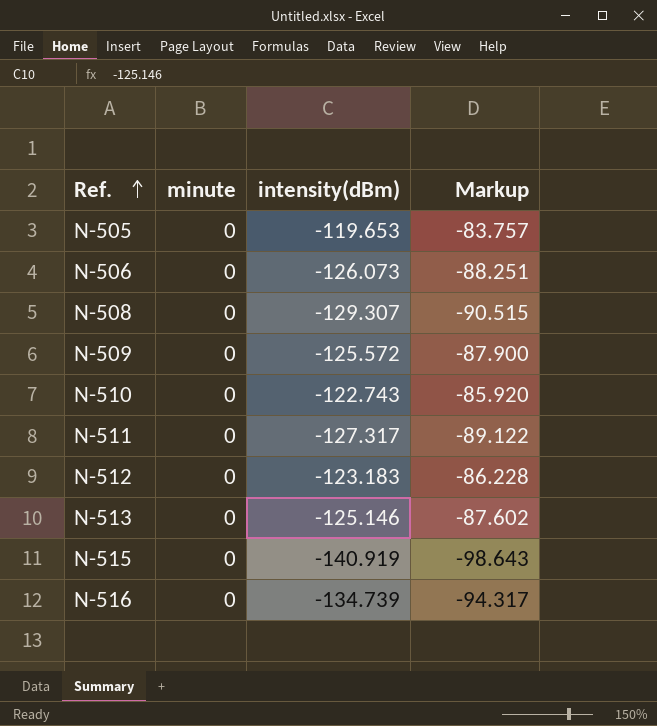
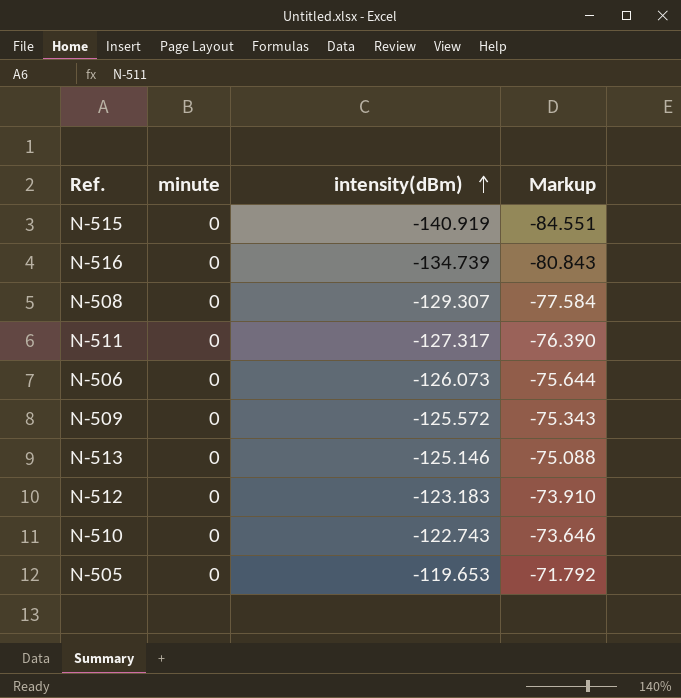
row order: Ref. ascending -> intensity(dBm) ascending
column Markup | formula: [intensity(dBm)] * 0.7 -> [intensity(dBm)] * 0.6

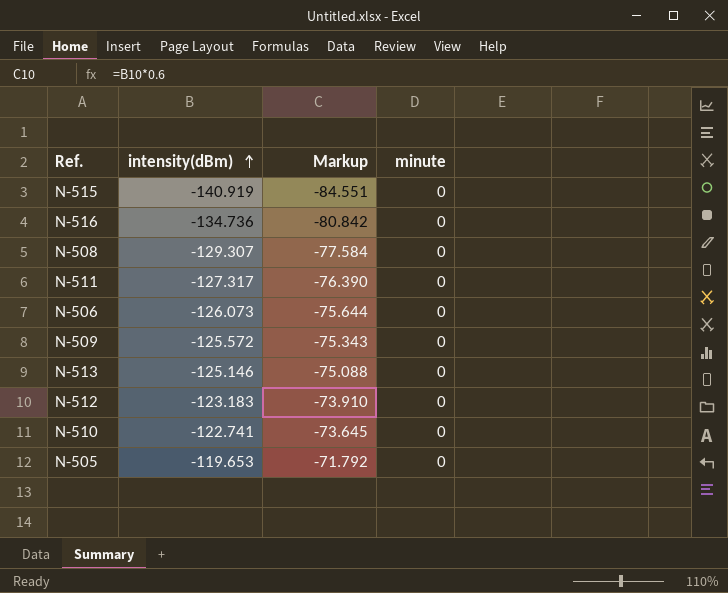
column minute | position: 2 -> 4
N-516 | intensity(dBm): -134.739 -> -134.736
N-516 | Markup: -80.843 -> -80.842
N-510 | intensity(dBm): -122.743 -> -122.741
N-510 | Markup: -73.646 -> -73.645

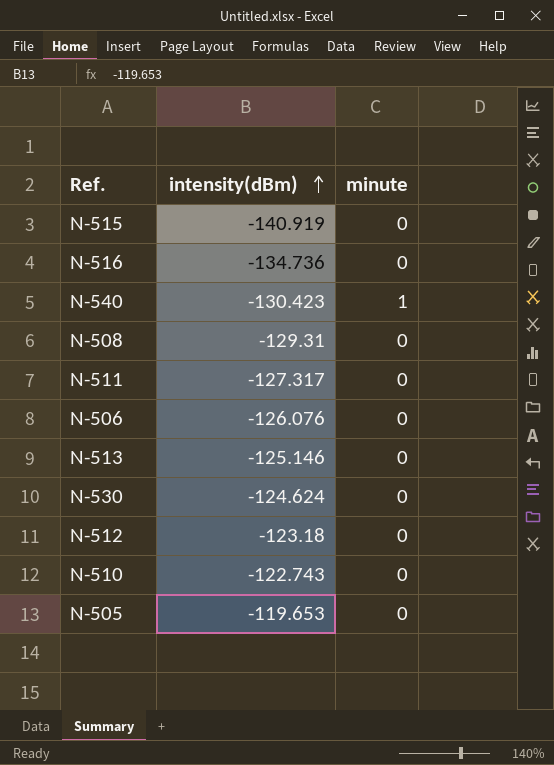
column Markup | formula: [intensity(dBm)] * 0.6 -> none
row N-509: -125.572 | -75.343 | 0 -> none
row N-540: none -> -130.423 | 1
N-508 | intensity(dBm): -129.307 -> -129.31
N-506 | intensity(dBm): -126.073 -> -126.076
row N-530: none -> -124.624 | 0
N-512 | intensity(dBm): -123.183 -> -123.18
N-510 | intensity(dBm): -122.741 -> -122.743

